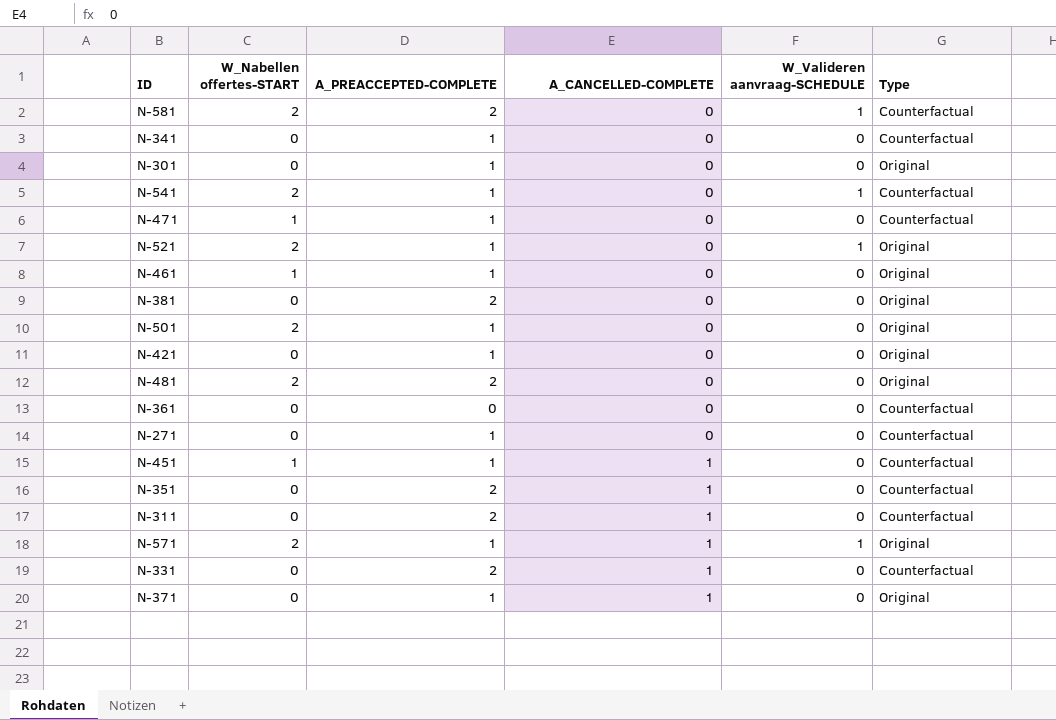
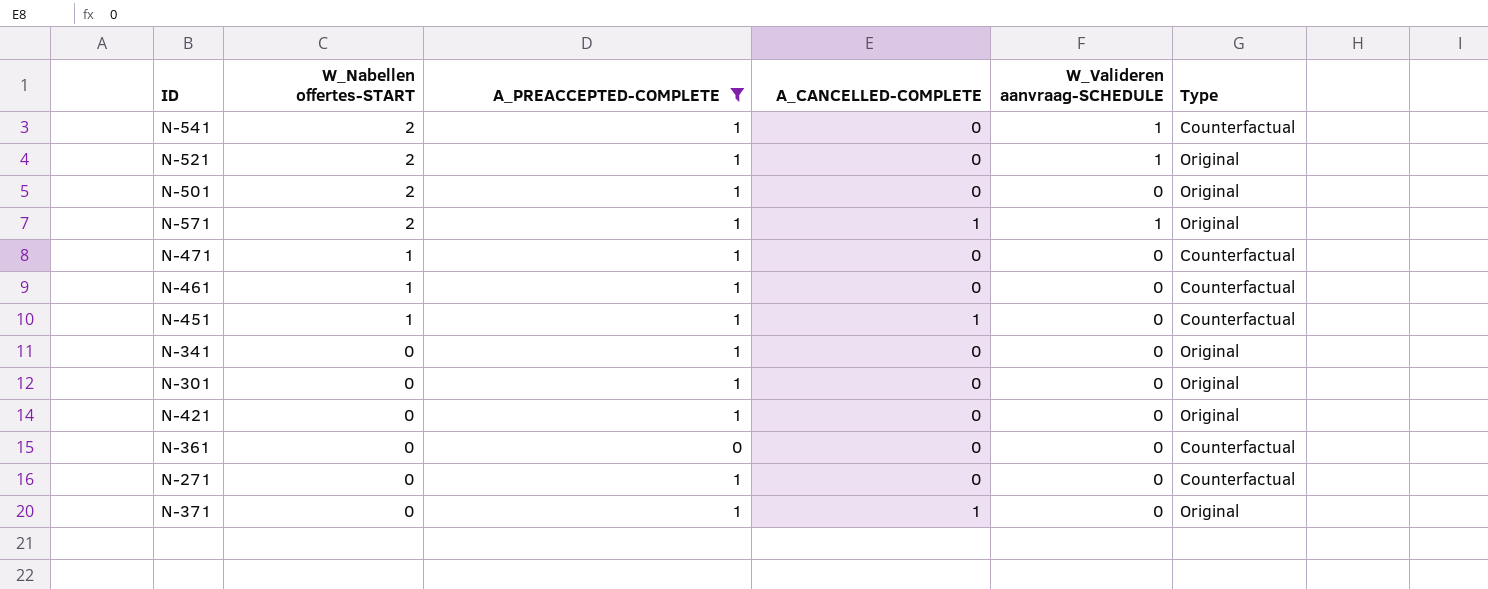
filter: none -> A_PREACCEPTED-COMPLETE != 2
row order: A_CANCELLED-COMPLETE ascending -> W_Nabellen offertes-START descending
N-461 | Type: Original -> Counterfactual
N-341 | Type: Counterfactual -> Original

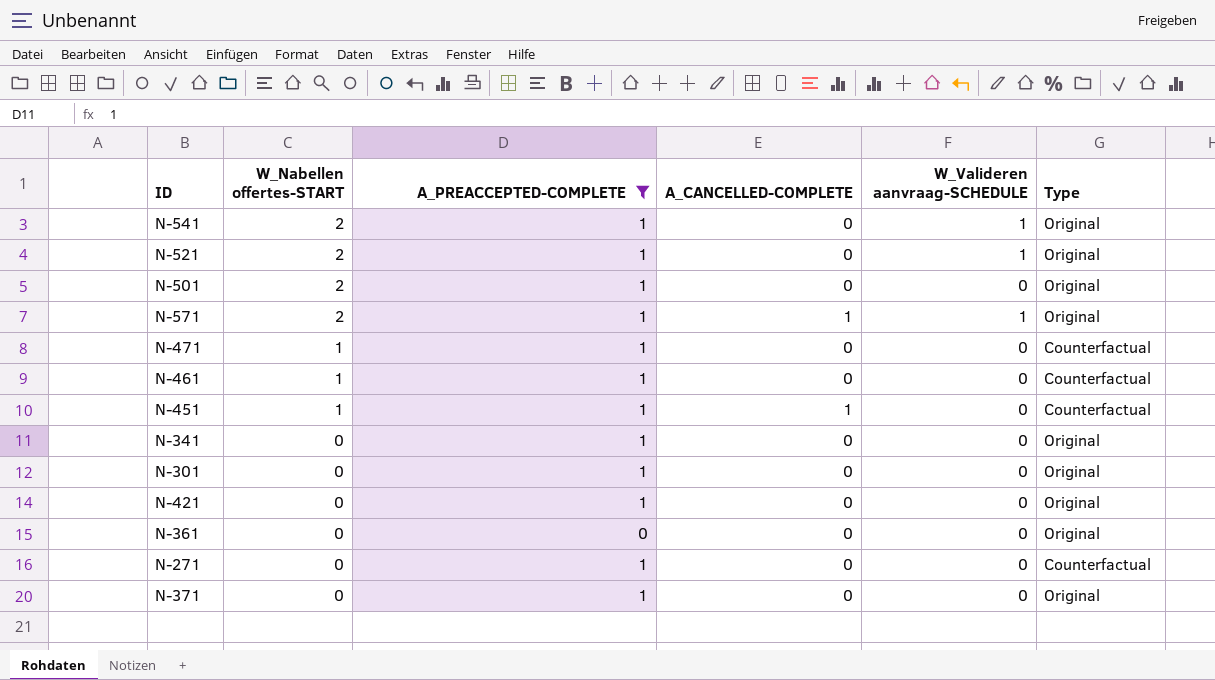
N-541 | Type: Counterfactual -> Original
N-361 | Type: Counterfactual -> Original
N-371 | A_CANCELLED-COMPLETE: 1 -> 0

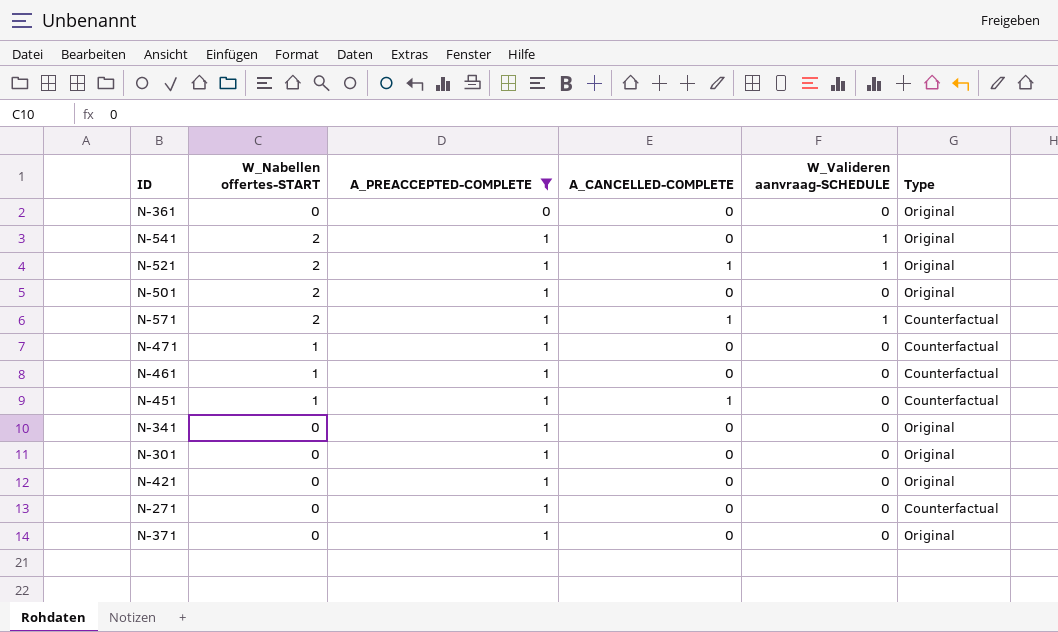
row order: W_Nabellen offertes-START descending -> A_PREACCEPTED-COMPLETE ascending
N-521 | A_CANCELLED-COMPLETE: 0 -> 1
N-571 | Type: Original -> Counterfactual

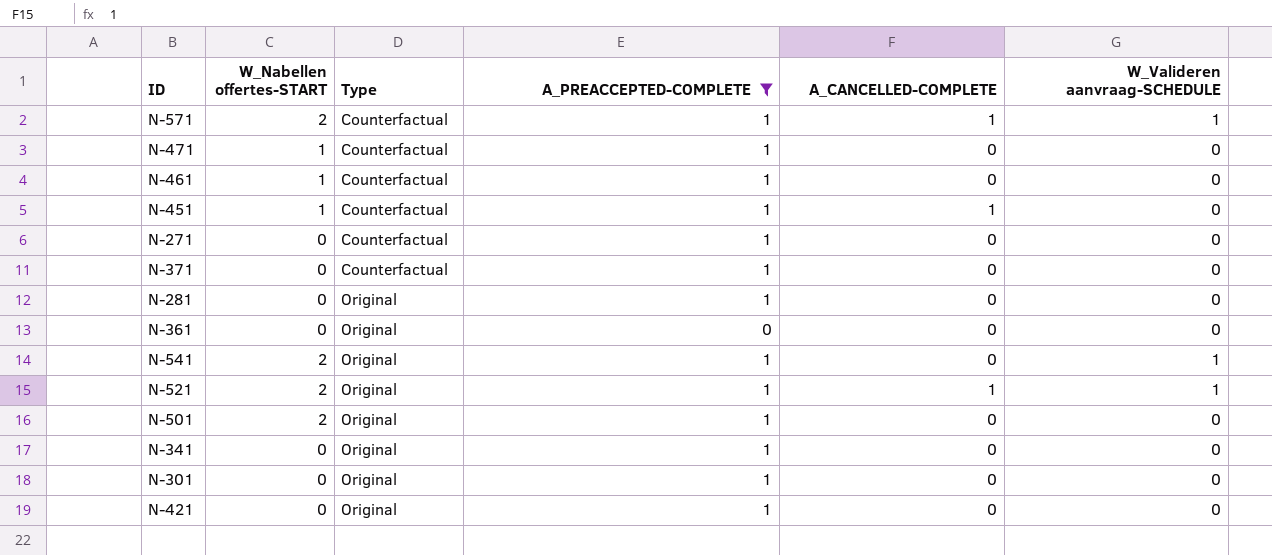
row order: A_PREACCEPTED-COMPLETE ascending -> Type ascending
column Type | position: 6 -> 3
N-371 | Type: Original -> Counterfactual
row N-281: none -> 0 | Original | 1 | 0 | 0

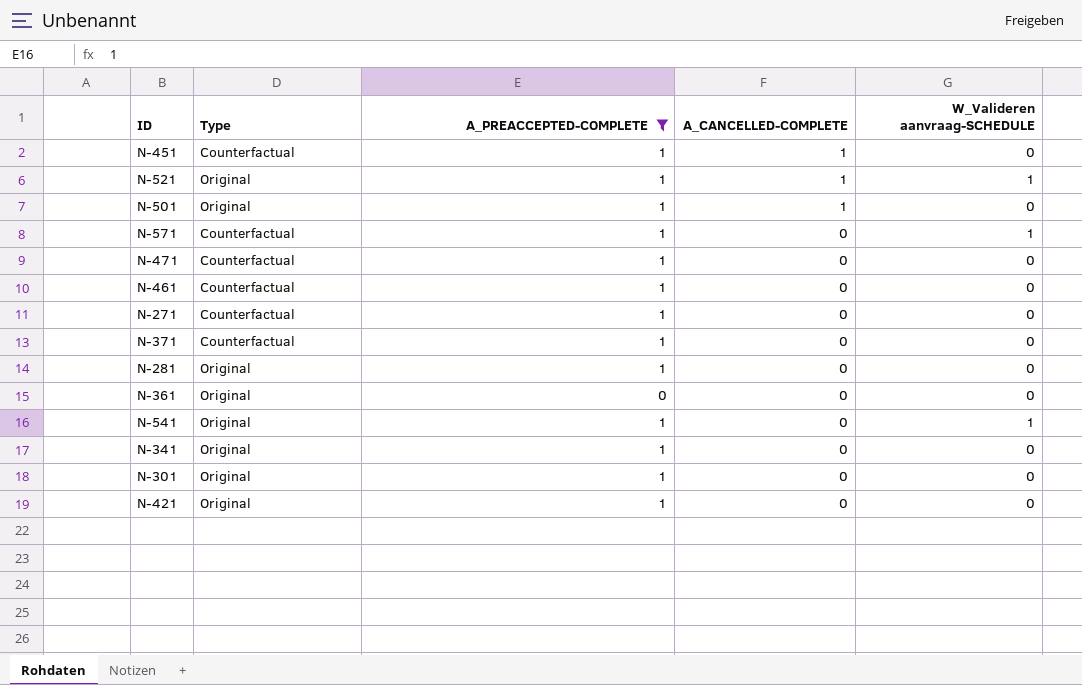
row order: Type ascending -> A_CANCELLED-COMPLETE descending
column W_Nabellen offertes-START | position: 2 -> none
N-501 | A_CANCELLED-COMPLETE: 0 -> 1
N-571 | A_CANCELLED-COMPLETE: 1 -> 0

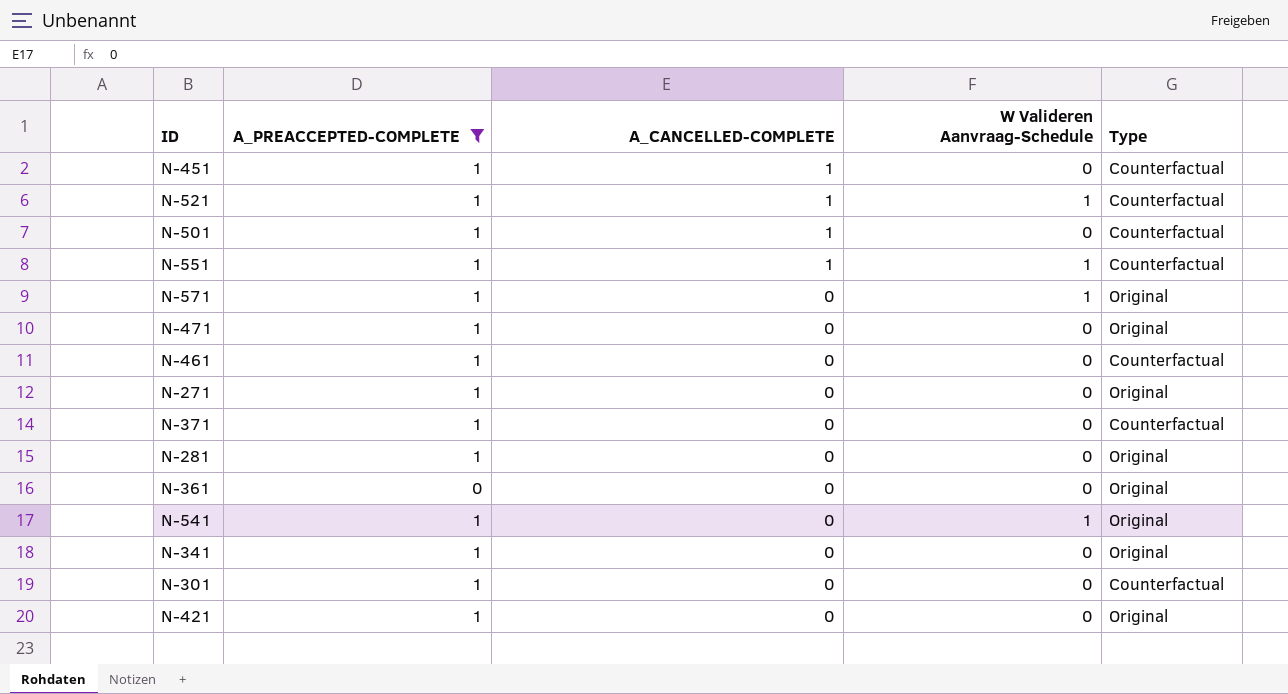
column name: W_Valideren aanvraag-SCHEDULE -> W Valideren Aanvraag-Schedule
column Type | position: 2 -> 5
N-521 | Type: Original -> Counterfactual
N-501 | Type: Original -> Counterfactual
row N-551: none -> 1 | 1 | 1 | Counterfactual
N-571 | Type: Counterfactual -> Original
N-471 | Type: Counterfactual -> Original
N-271 | Type: Counterfactual -> Original
N-301 | Type: Original -> Counterfactual

